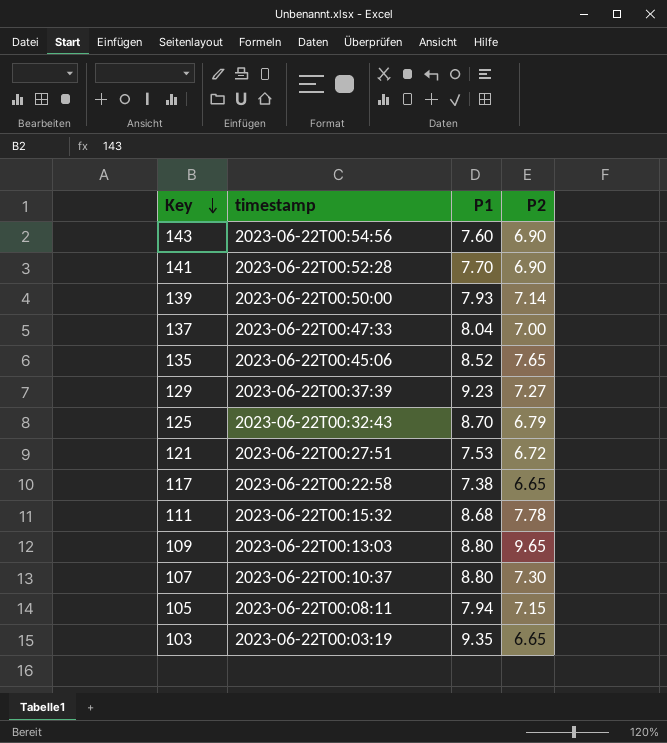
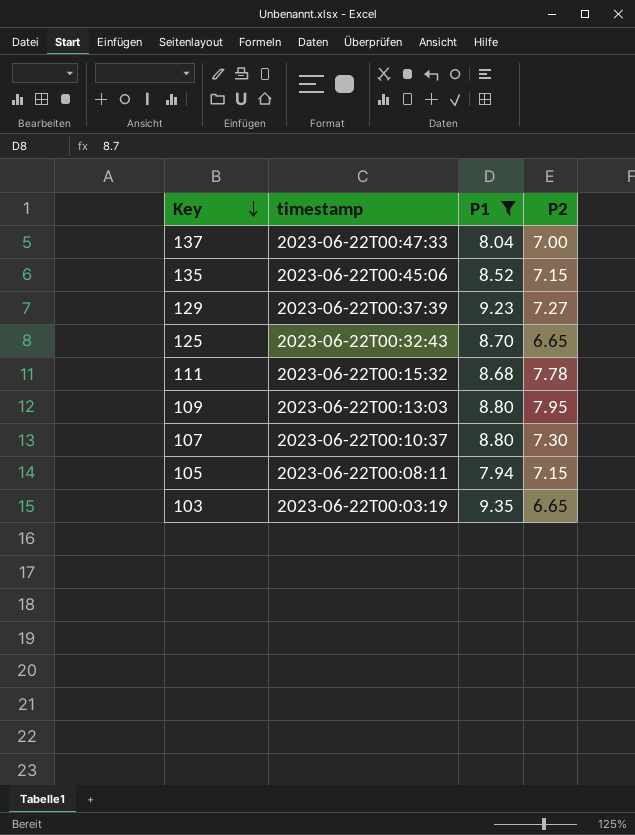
filter: none -> P1 >= 7.94
135 | P2: 7.65 -> 7.15
125 | P2: 6.79 -> 6.65
109 | P2: 9.65 -> 7.95

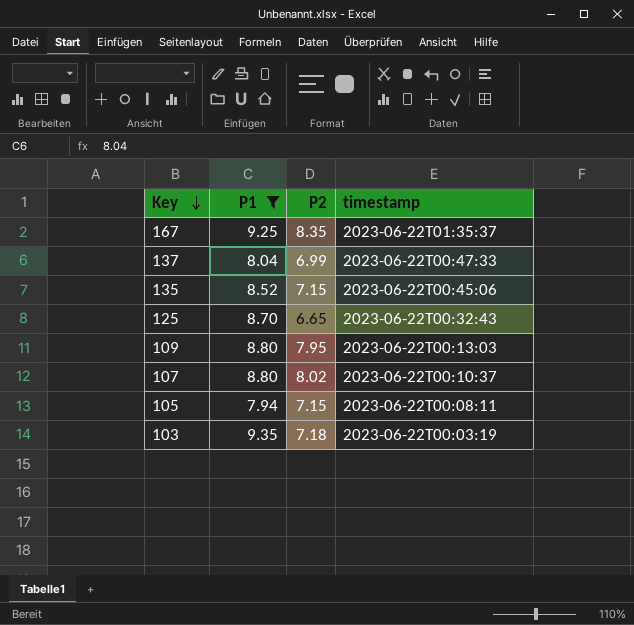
column timestamp | position: 2 -> 4
row 129: 2023-06-22T00:37:39 | 9.23 | 7.27 -> none
row 111: 2023-06-22T00:15:32 | 8.68 | 7.78 -> none
row 167: none -> 9.25 | 8.35 | 2023-06-22T01:35:37
137 | P2: 7.00 -> 6.99
107 | P2: 7.30 -> 8.02
103 | P2: 6.65 -> 7.18

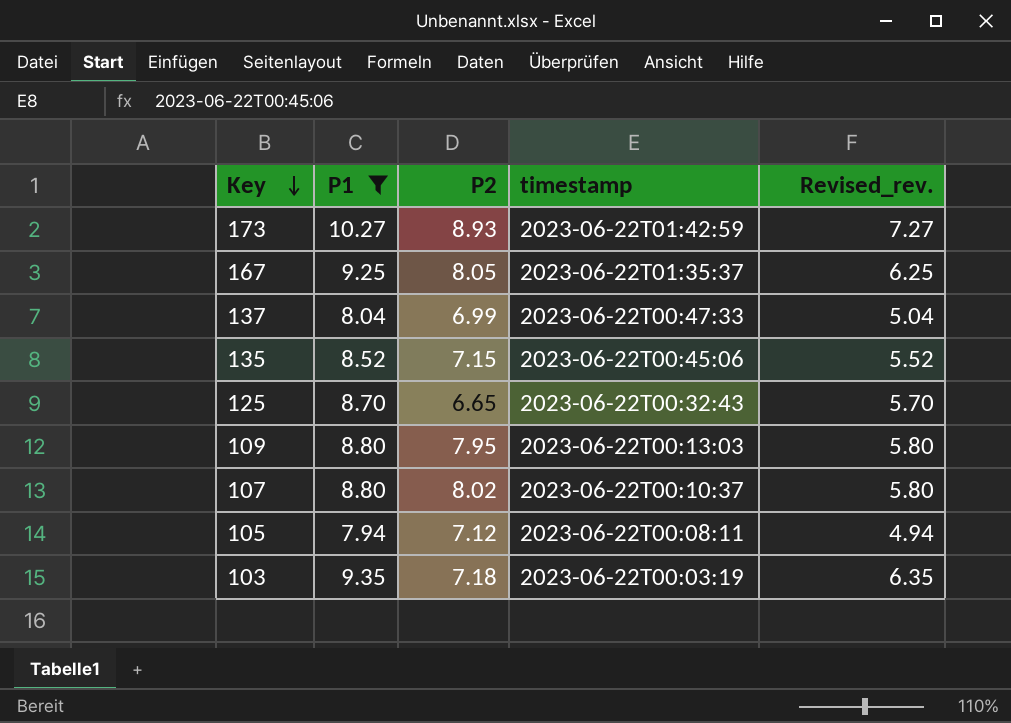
column Revised_rev. | formula: none -> [P1] - 3
row 173: none -> 10.27 | 8.93 | 2023-06-22T01:42:59 | 7.27
167 | P2: 8.35 -> 8.05
105 | P2: 7.15 -> 7.12

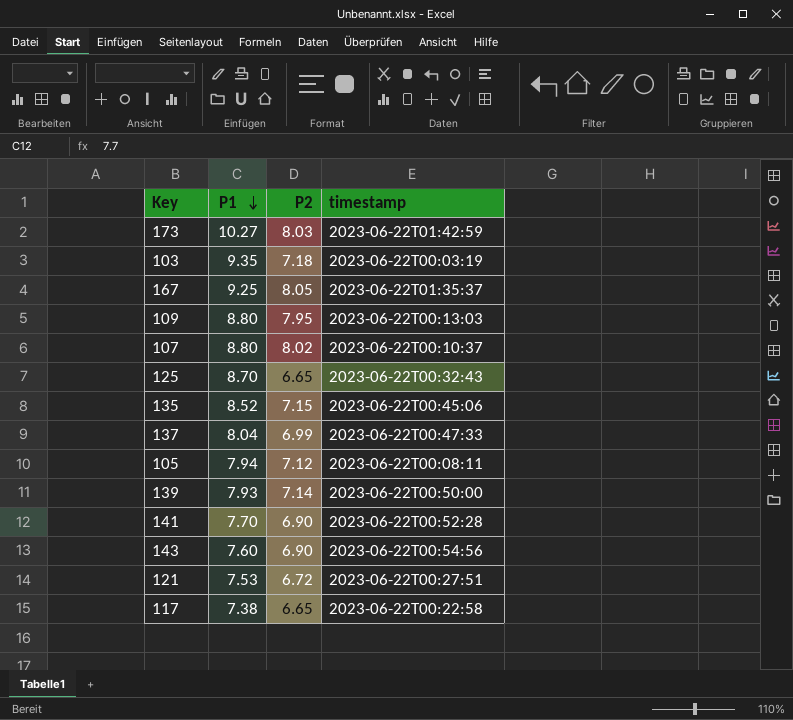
filter: P1 >= 7.94 -> none
row order: Key descending -> P1 descending
column Revised_rev. | formula: [P1] - 3 -> none
173 | P2: 8.93 -> 8.03

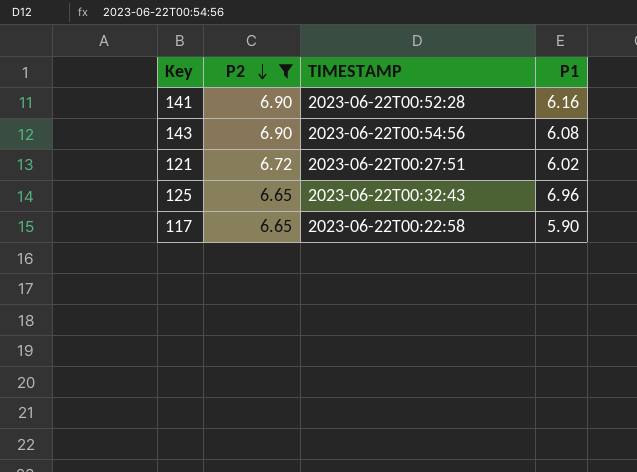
filter: none -> P2 <= 6.90
row order: P1 descending -> P2 descending
column name: timestamp -> TIMESTAMP
column P1 | position: 2 -> 4
141 | P1: 7.70 -> 6.16
143 | P1: 7.60 -> 6.08
121 | P1: 7.53 -> 6.02
125 | P1: 8.70 -> 6.96
117 | P1: 7.38 -> 5.90

